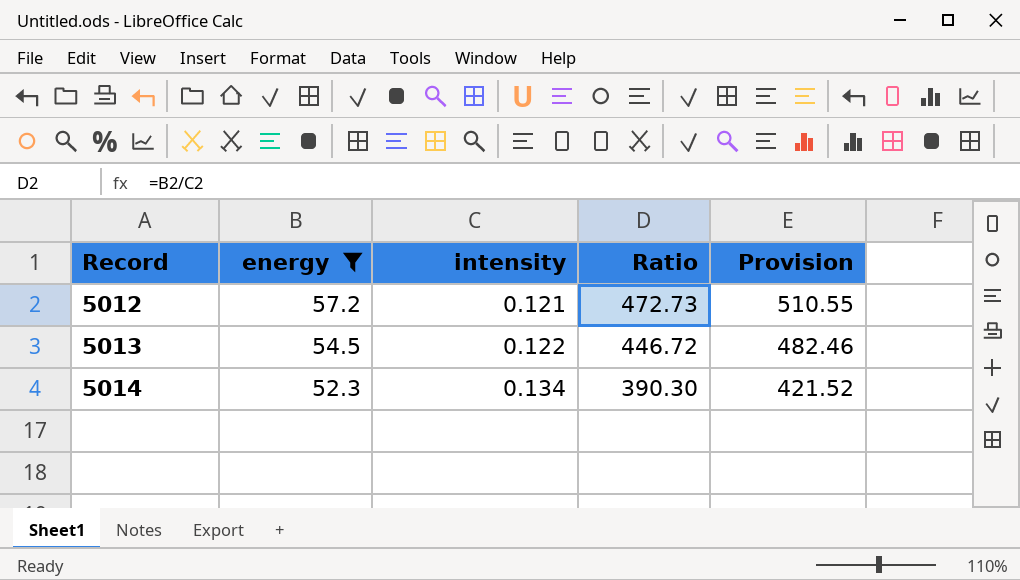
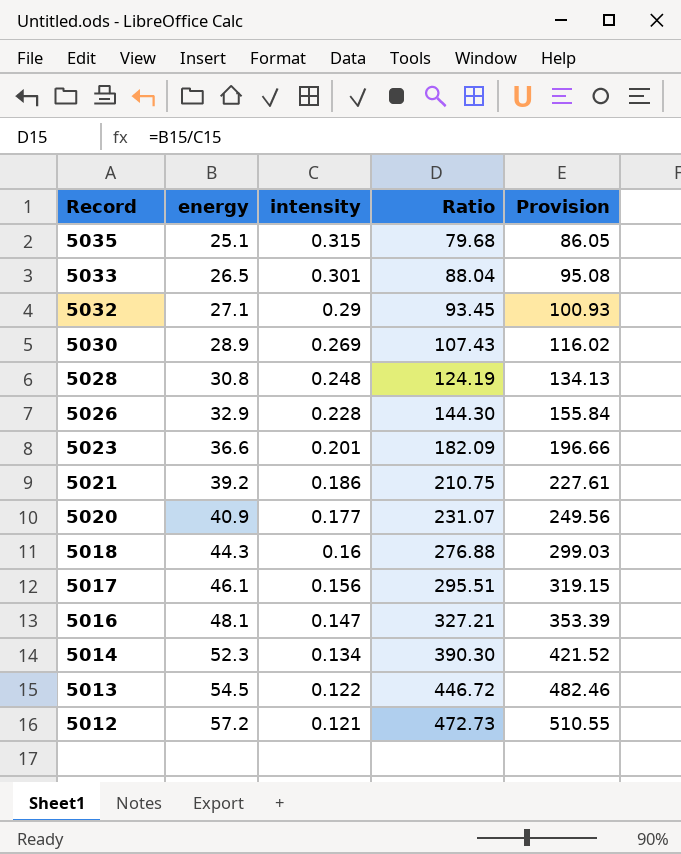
filter: energy >= 52.3 -> none
row order: Record ascending -> Record descending

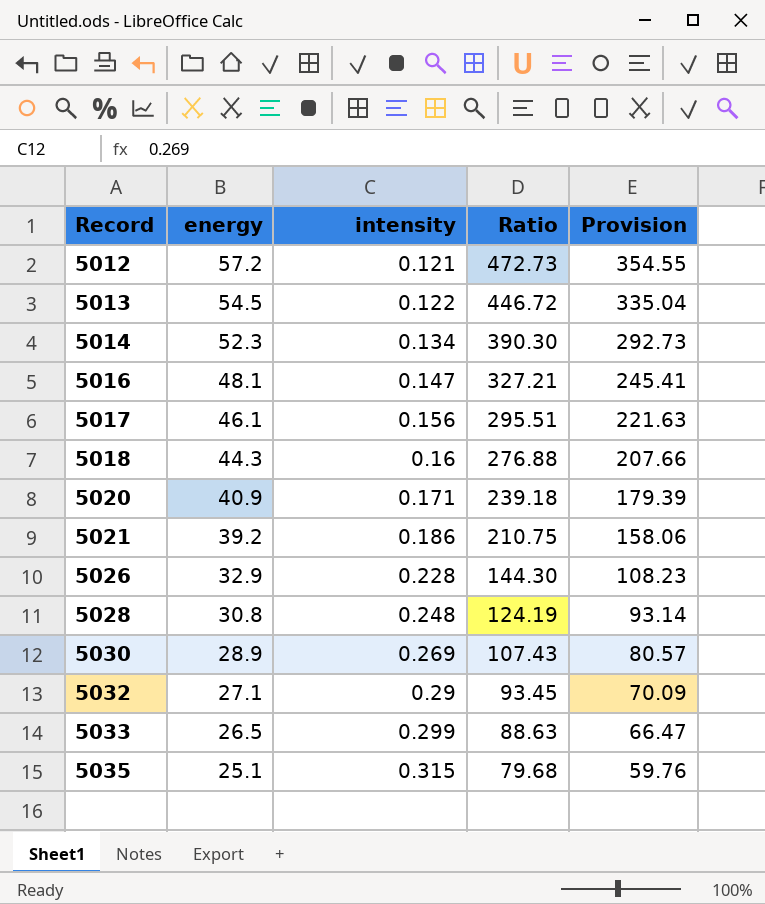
row order: Record descending -> Record ascending
column Provision | formula: [Ratio] * 1.08 -> [Ratio] * 0.75
row 5023: 36.6 | 0.201 | 182.09 | 196.66 -> none
5020 | intensity: 0.177 -> 0.171
5020 | Ratio: 231.07 -> 239.18
5033 | intensity: 0.301 -> 0.299
5033 | Ratio: 88.04 -> 88.63

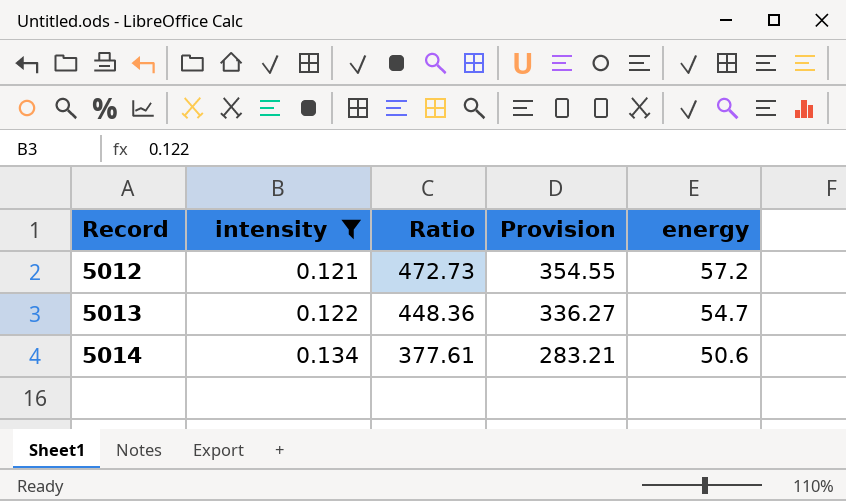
filter: none -> intensity <= 0.134
column energy | position: 2 -> 5
5013 | Ratio: 446.72 -> 448.36
5013 | Provision: 335.04 -> 336.27
5013 | energy: 54.5 -> 54.7
5014 | Ratio: 390.30 -> 377.61
5014 | Provision: 292.73 -> 283.21
5014 | energy: 52.3 -> 50.6

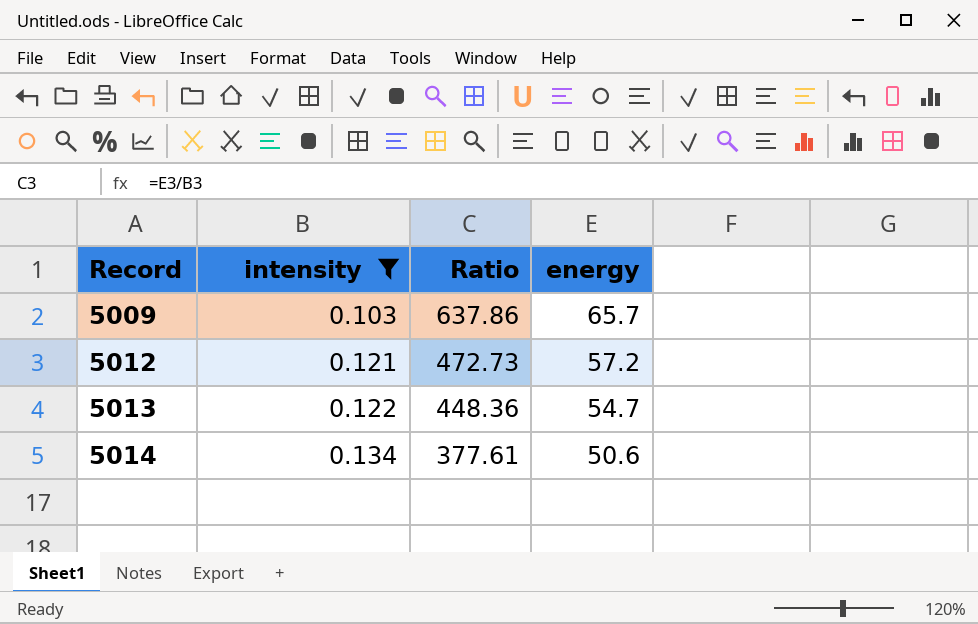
column Provision | formula: [Ratio] * 0.75 -> none
row 5009: none -> 0.103 | 637.86 | 65.7

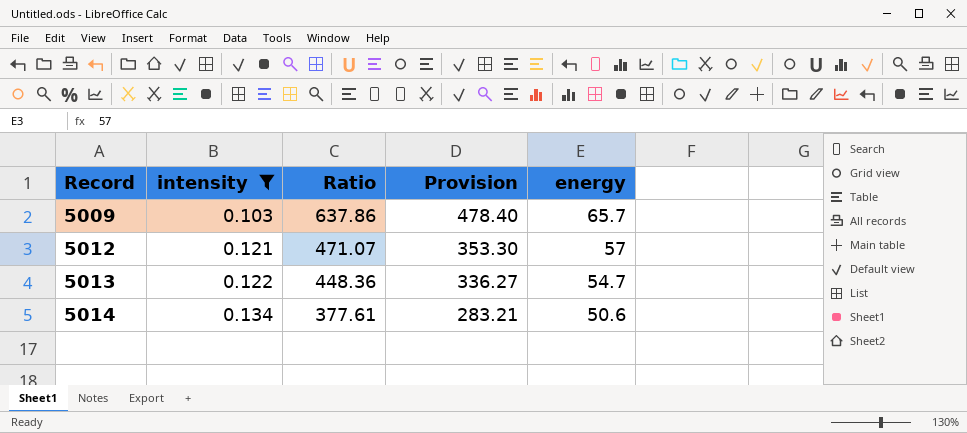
column Provision | formula: none -> [Ratio] * 0.75
5012 | Ratio: 472.73 -> 471.07
5012 | energy: 57.2 -> 57

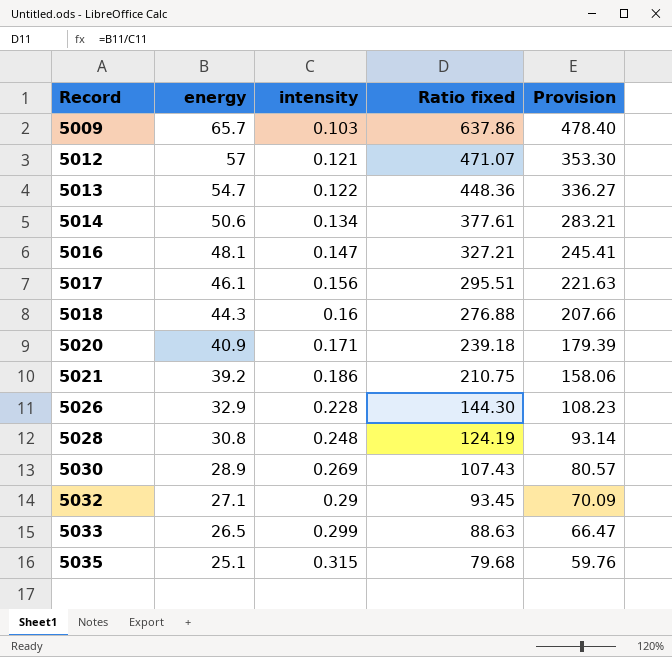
filter: intensity <= 0.134 -> none
column energy | position: 5 -> 2
column name: Ratio -> Ratio fixed

